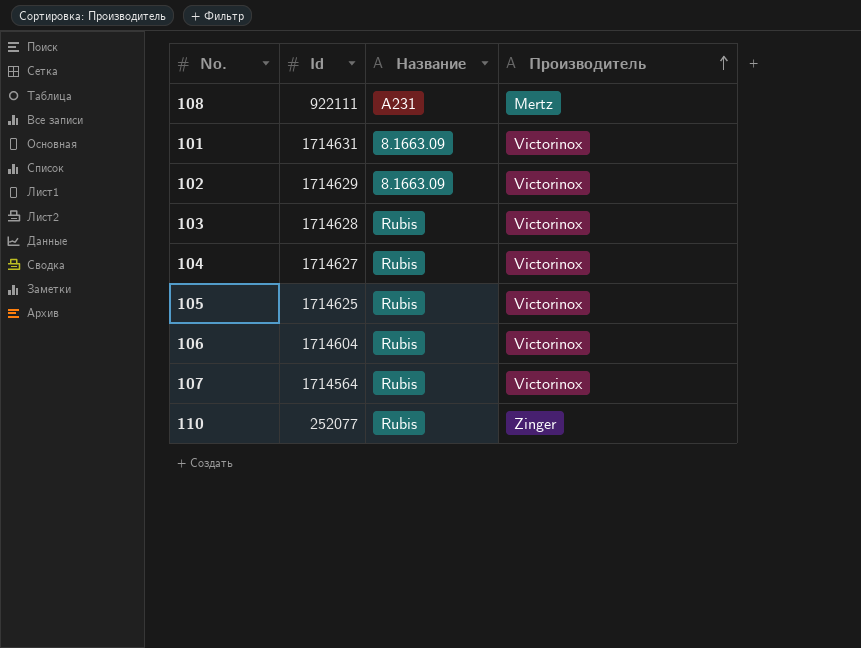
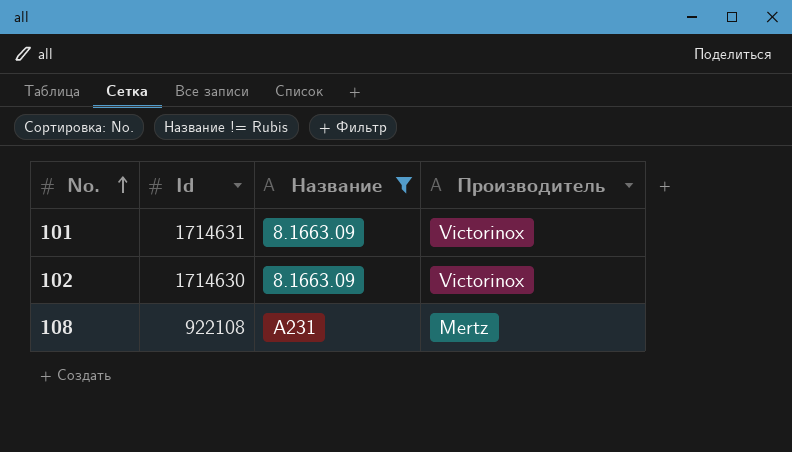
filter: none -> Название != Rubis
row order: Производитель ascending -> No. ascending
102 | Id: 1714629 -> 1714630
108 | Id: 922111 -> 922108

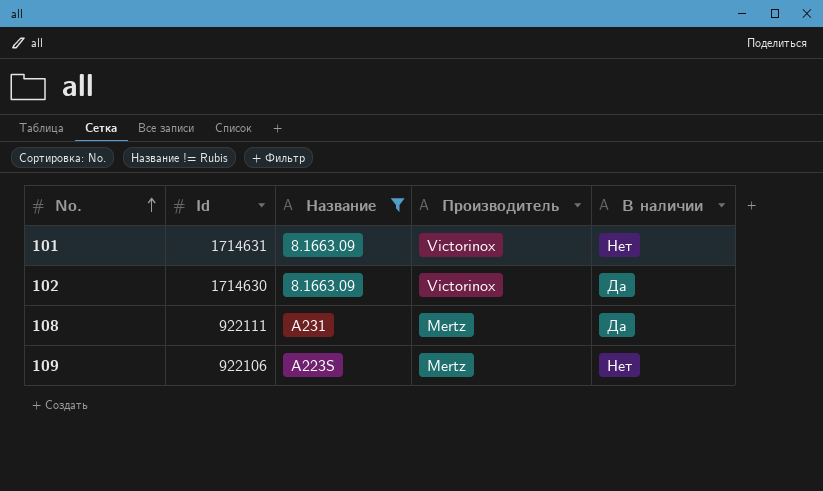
column В наличии | position: none -> 5
108 | Id: 922108 -> 922111
row 109: none -> 922106 | A223S | Mertz | Нет

